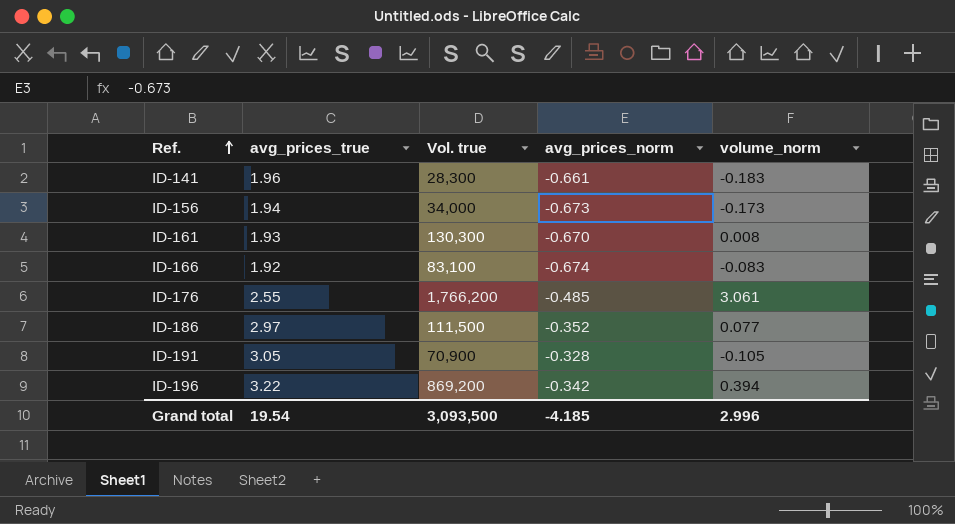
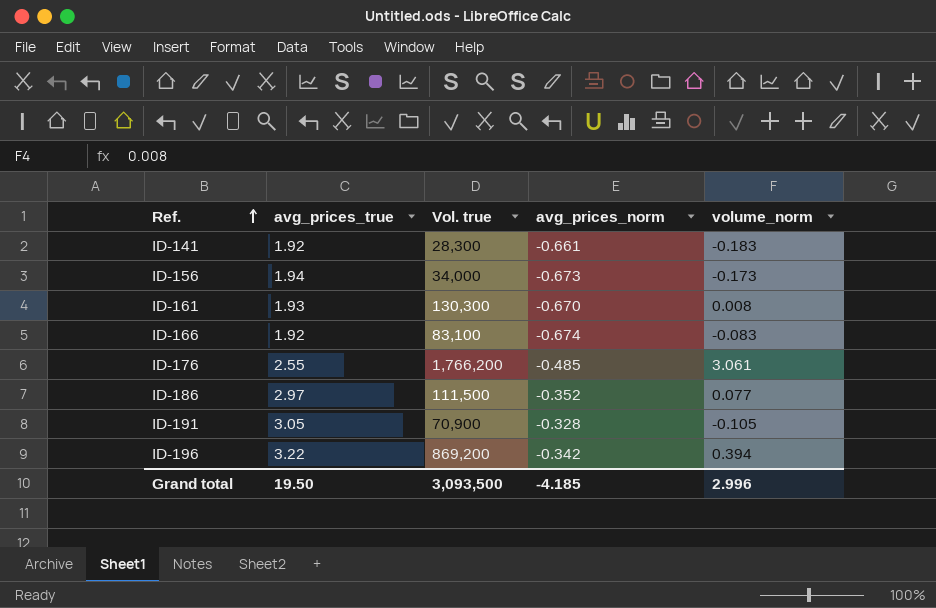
ID-141 | avg_prices_true: 1.96 -> 1.92
Grand total | avg_prices_true: 19.54 -> 19.50

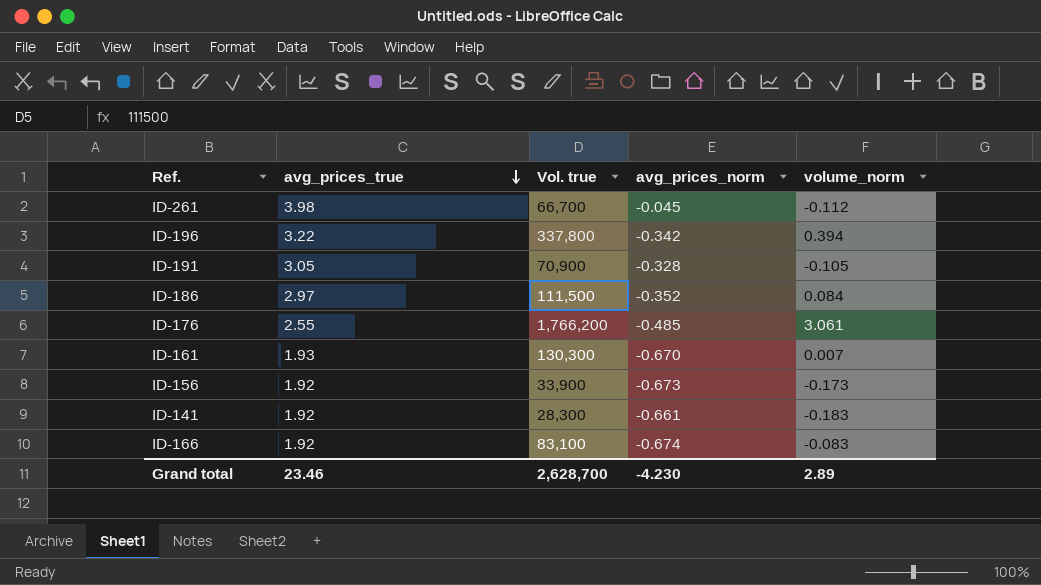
row order: Ref. ascending -> avg_prices_true descending
row ID-261: none -> 3.98 | 66,700 | -0.045 | -0.112
ID-196 | Vol. true: 869,200 -> 337,800
ID-186 | volume_norm: 0.077 -> 0.084
ID-161 | volume_norm: 0.008 -> 0.007
ID-156 | avg_prices_true: 1.94 -> 1.92
ID-156 | Vol. true: 34,000 -> 33,900
Grand total | avg_prices_true: 19.50 -> 23.46
Grand total | Vol. true: 3,093,500 -> 2,628,700
Grand total | avg_prices_norm: -4.185 -> -4.230
Grand total | volume_norm: 2.996 -> 2.89

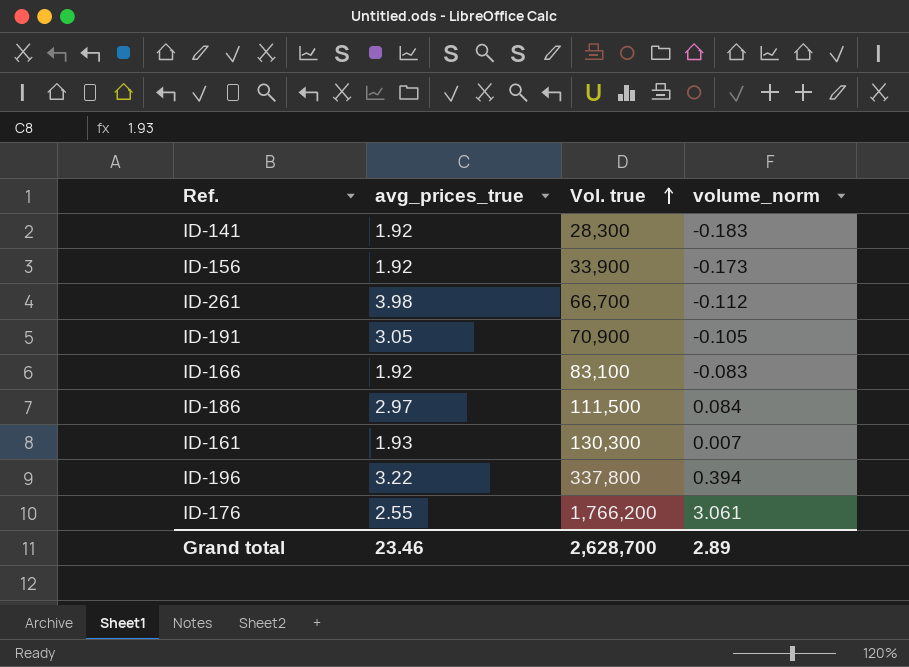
row order: avg_prices_true descending -> Vol. true ascending
column avg_prices_norm | position: 4 -> none

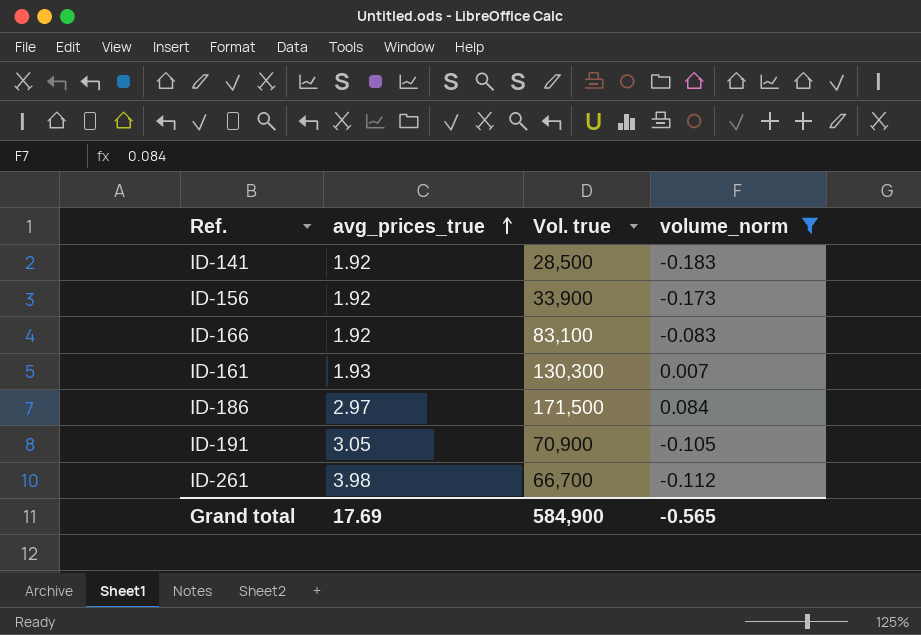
filter: none -> volume_norm <= 0.084
row order: Vol. true ascending -> avg_prices_true ascending
ID-141 | Vol. true: 28,300 -> 28,500
ID-186 | Vol. true: 111,500 -> 171,500
Grand total | avg_prices_true: 23.46 -> 17.69
Grand total | Vol. true: 2,628,700 -> 584,900
Grand total | volume_norm: 2.89 -> -0.565

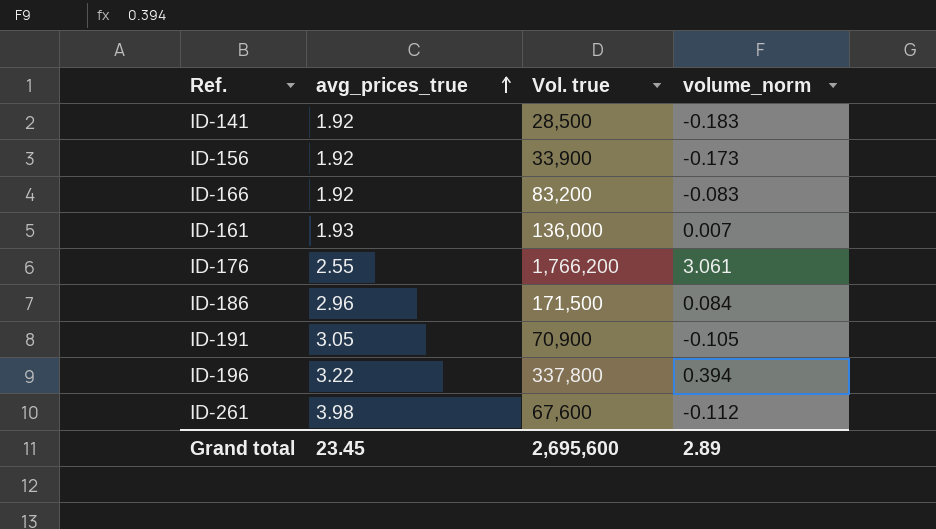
filter: volume_norm <= 0.084 -> none
ID-166 | Vol. true: 83,100 -> 83,200
ID-161 | Vol. true: 130,300 -> 136,000
ID-186 | avg_prices_true: 2.97 -> 2.96
ID-261 | Vol. true: 66,700 -> 67,600
Grand total | avg_prices_true: 17.69 -> 23.45
Grand total | Vol. true: 584,900 -> 2,695,600
Grand total | volume_norm: -0.565 -> 2.89

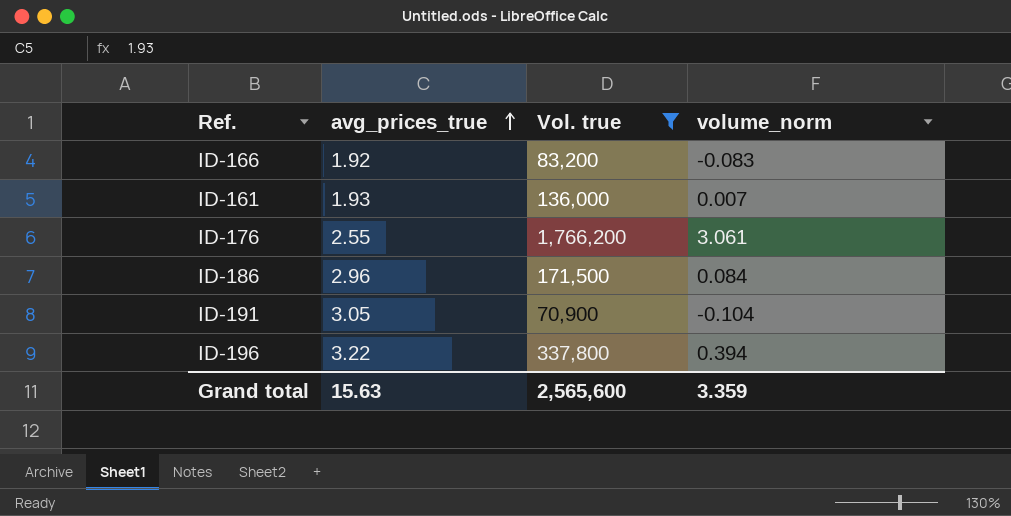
filter: none -> Vol. true >= 70,900
ID-191 | volume_norm: -0.105 -> -0.104
Grand total | avg_prices_true: 23.45 -> 15.63
Grand total | Vol. true: 2,695,600 -> 2,565,600
Grand total | volume_norm: 2.89 -> 3.359

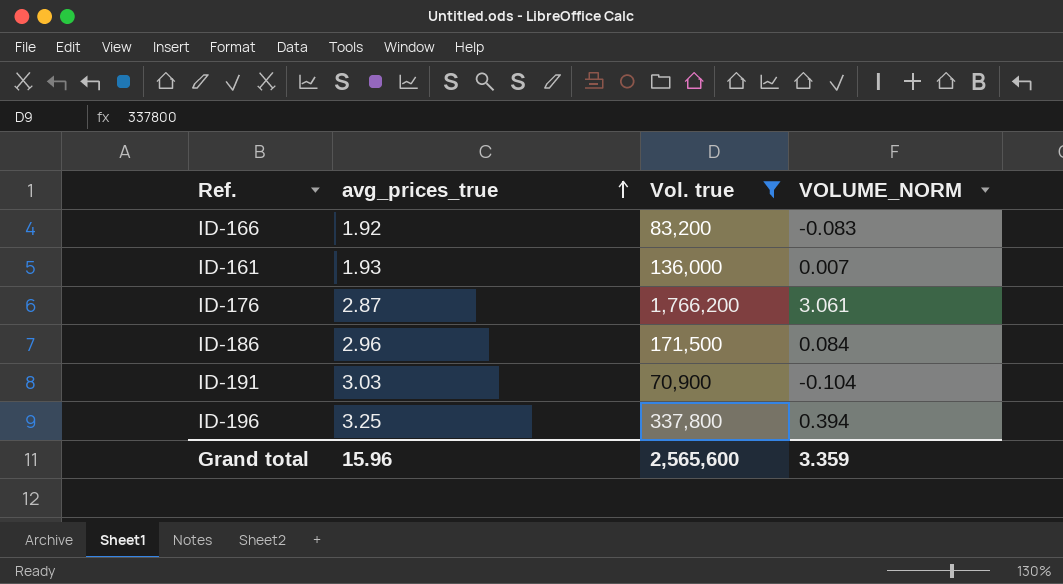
column name: volume_norm -> VOLUME_NORM
ID-176 | avg_prices_true: 2.55 -> 2.87
ID-191 | avg_prices_true: 3.05 -> 3.03
ID-196 | avg_prices_true: 3.22 -> 3.25
Grand total | avg_prices_true: 15.63 -> 15.96

